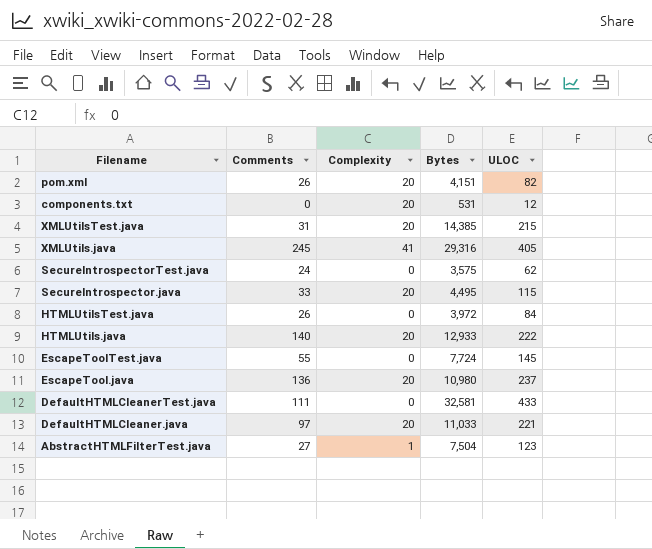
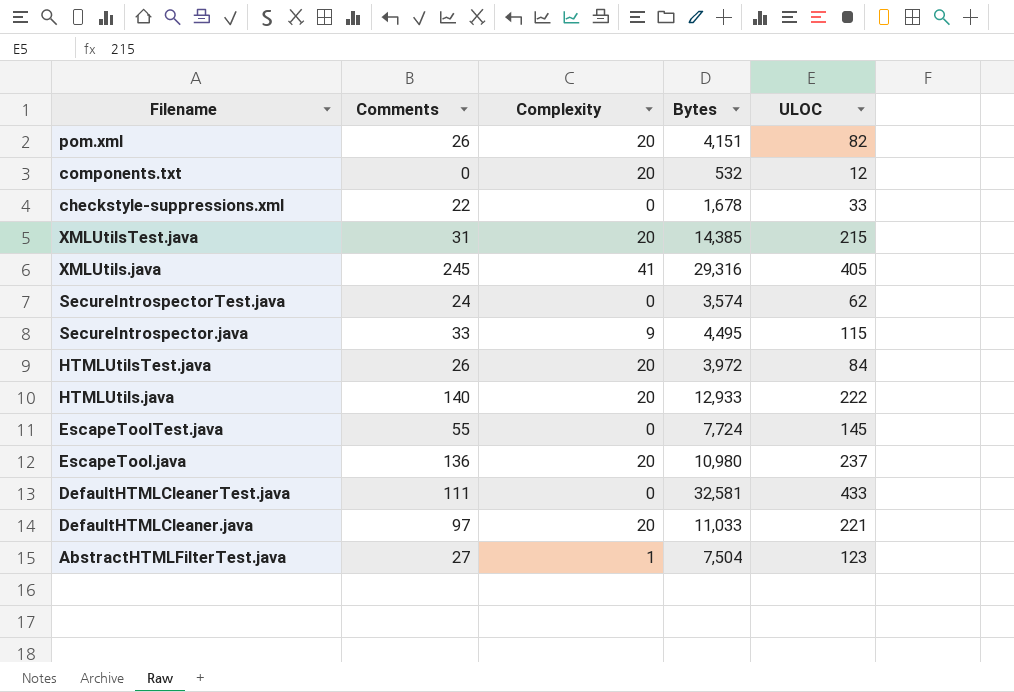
components.txt | Bytes: 531 -> 532
row checkstyle-suppressions.xml: none -> 22 | 0 | 1,678 | 33
SecureIntrospectorTest.java | Bytes: 3,575 -> 3,574
SecureIntrospector.java | Complexity: 20 -> 9
HTMLUtilsTest.java | Complexity: 0 -> 20

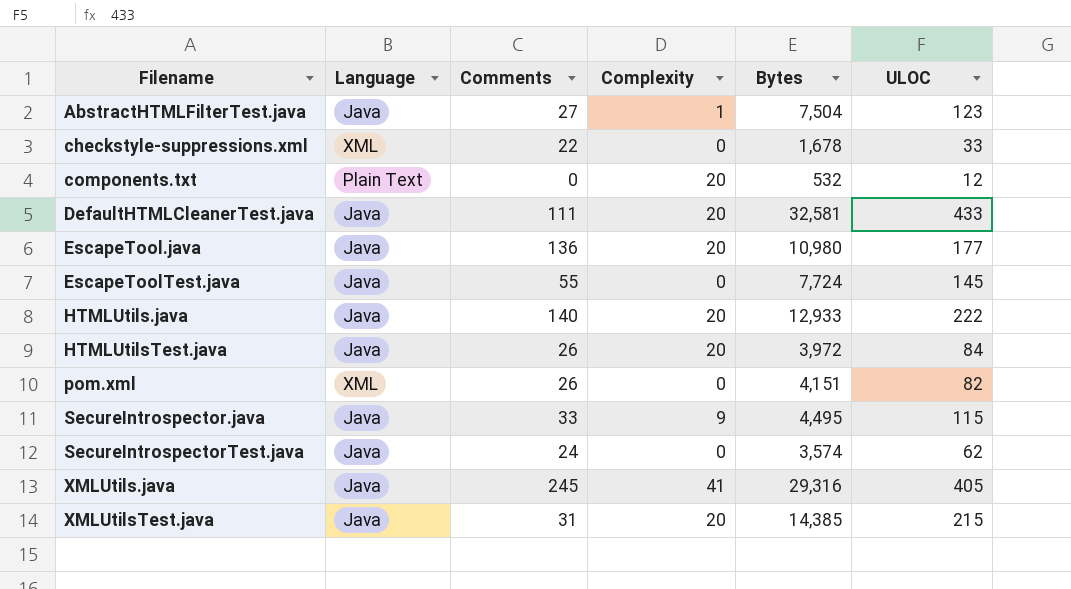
row order: none -> Filename ascending
column Language | position: none -> 2
row DefaultHTMLCleaner.java: 97 | 20 | 11,033 | 221 -> none
DefaultHTMLCleanerTest.java | Complexity: 0 -> 20
EscapeTool.java | ULOC: 237 -> 177
pom.xml | Complexity: 20 -> 0

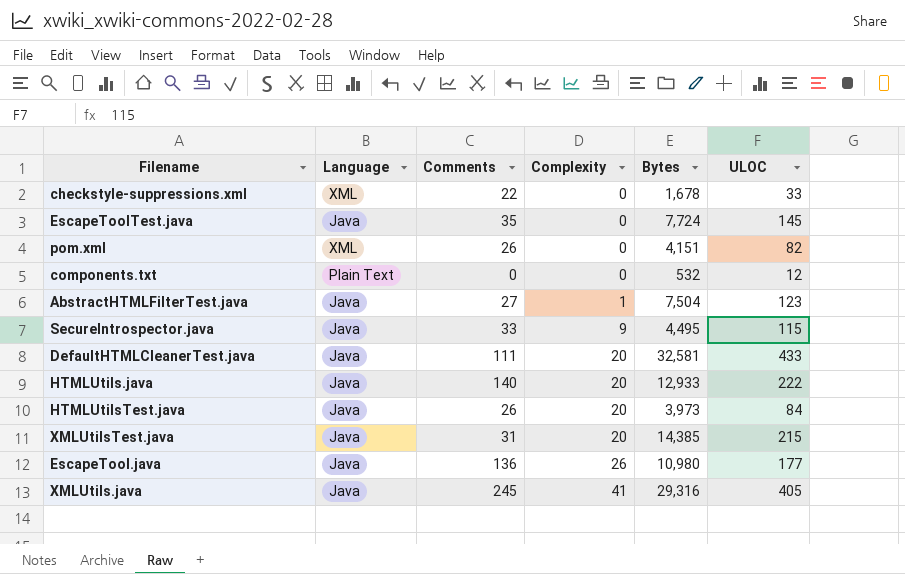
row order: Filename ascending -> Complexity ascending
row SecureIntrospectorTest.java: Java | 24 | 0 | 3,574 | 62 -> none
EscapeToolTest.java | Comments: 55 -> 35
components.txt | Complexity: 20 -> 0
HTMLUtilsTest.java | Bytes: 3,972 -> 3,973
EscapeTool.java | Complexity: 20 -> 26

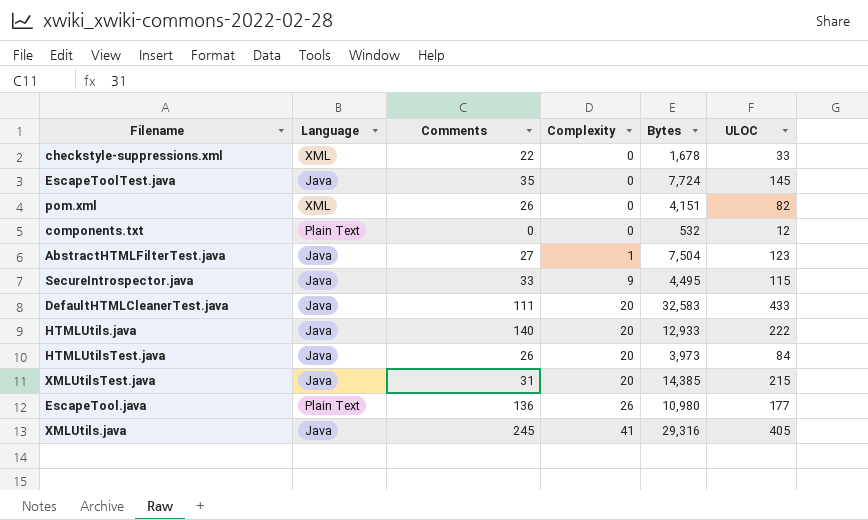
DefaultHTMLCleanerTest.java | Bytes: 32,581 -> 32,583
EscapeTool.java | Language: Java -> Plain Text

